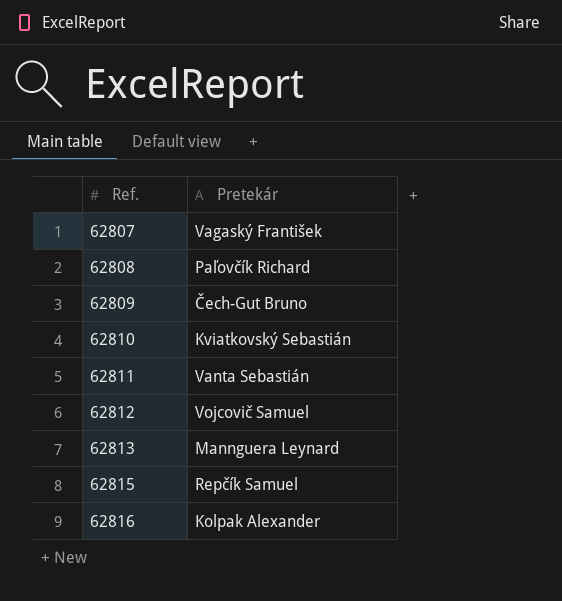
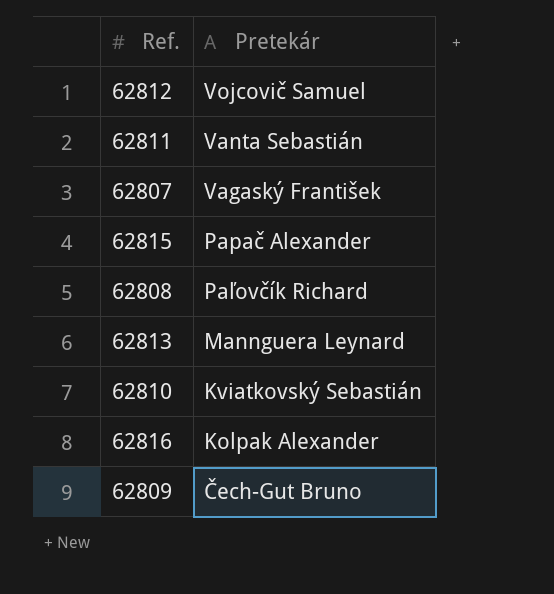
row order: Ref. ascending -> Pretekár descending
62815 | Pretekár: Repčík Samuel -> Papač Alexander

